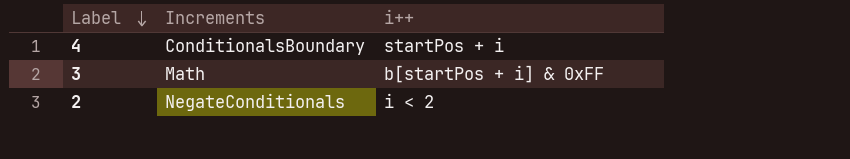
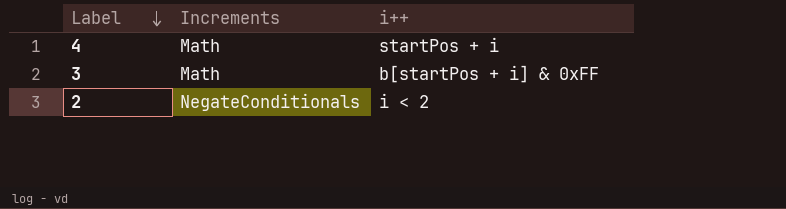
4 | Increments: ConditionalsBoundary -> Math

